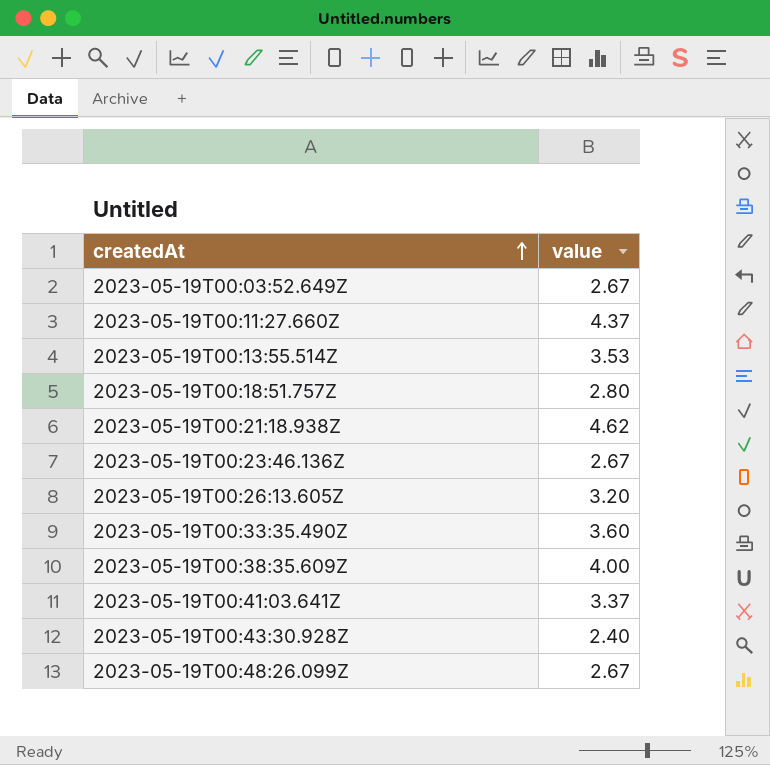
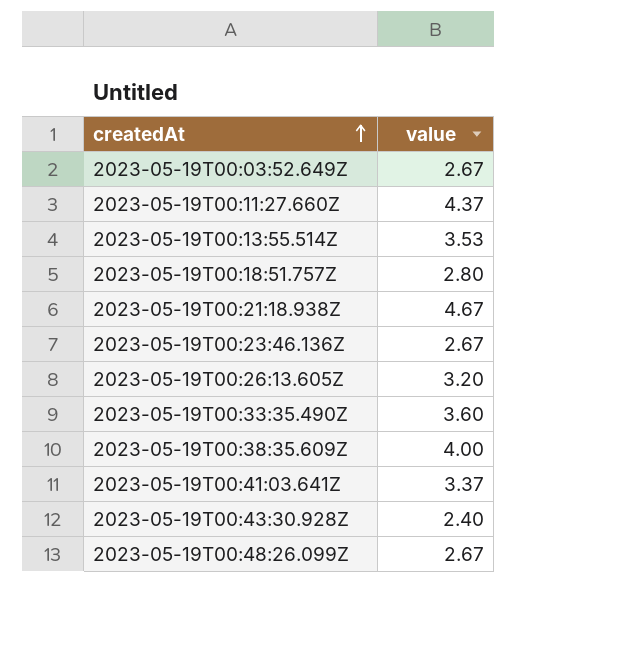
2023-05-19T00:21:18.938Z | value: 4.62 -> 4.67

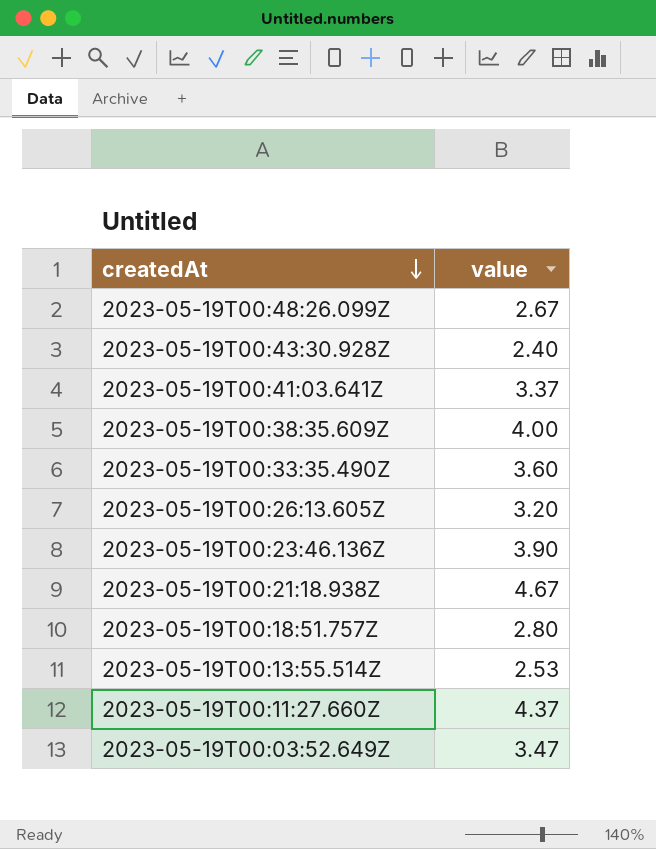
row order: createdAt ascending -> createdAt descending
2023-05-19T00:23:46.136Z | value: 2.67 -> 3.90
2023-05-19T00:13:55.514Z | value: 3.53 -> 2.53
2023-05-19T00:03:52.649Z | value: 2.67 -> 3.47

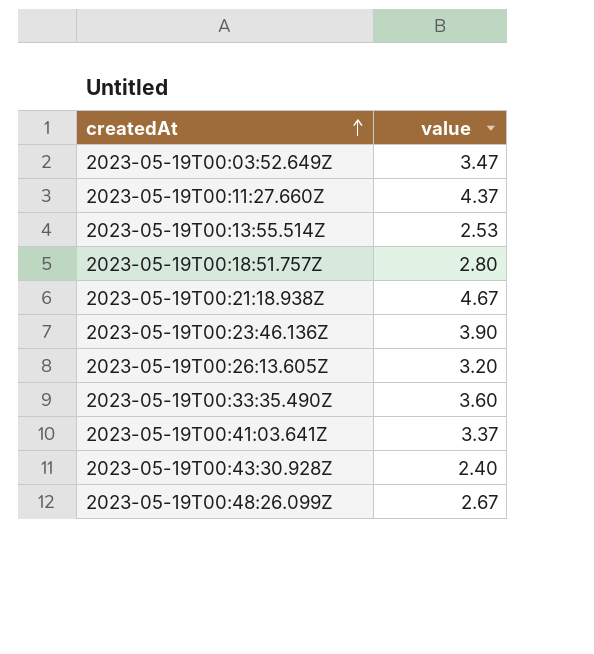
row order: createdAt descending -> createdAt ascending
row 2023-05-19T00:38:35.609Z: 4.00 -> none

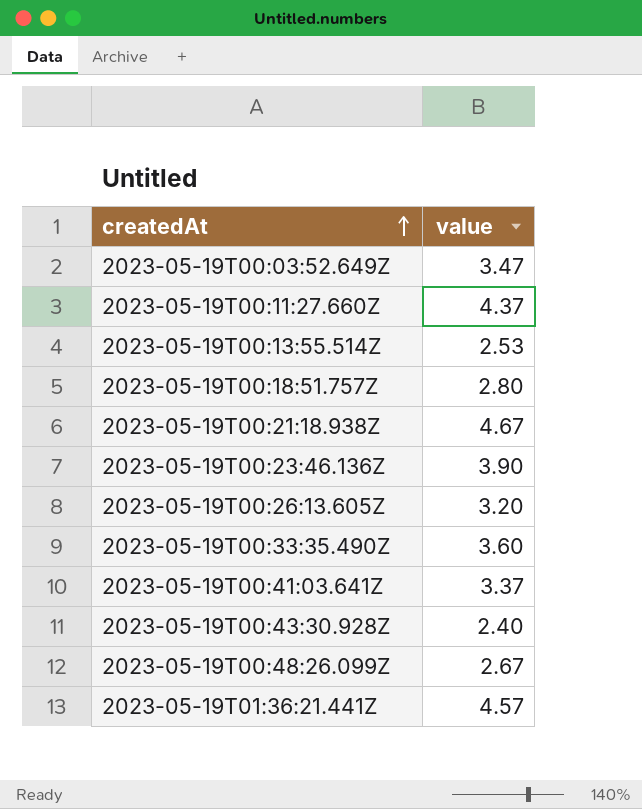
row 2023-05-19T01:36:21.441Z: none -> 4.57

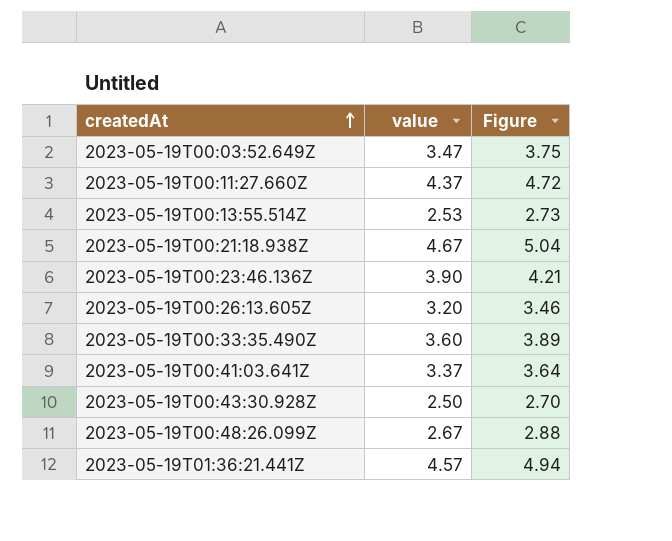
column Figure | formula: none -> [value] * 1.08
row 2023-05-19T00:18:51.757Z: 2.80 -> none
2023-05-19T00:43:30.928Z | value: 2.40 -> 2.50

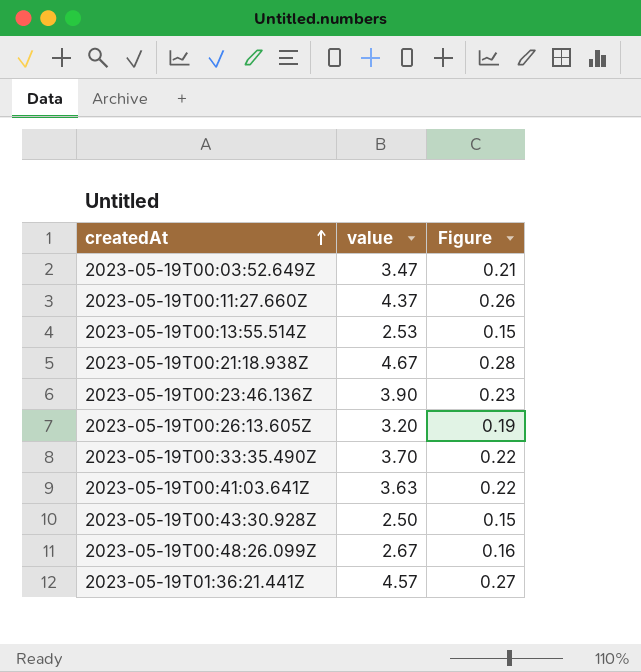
column Figure | formula: [value] * 1.08 -> [value] * 0.06
2023-05-19T00:33:35.490Z | value: 3.60 -> 3.70
2023-05-19T00:41:03.641Z | value: 3.37 -> 3.63

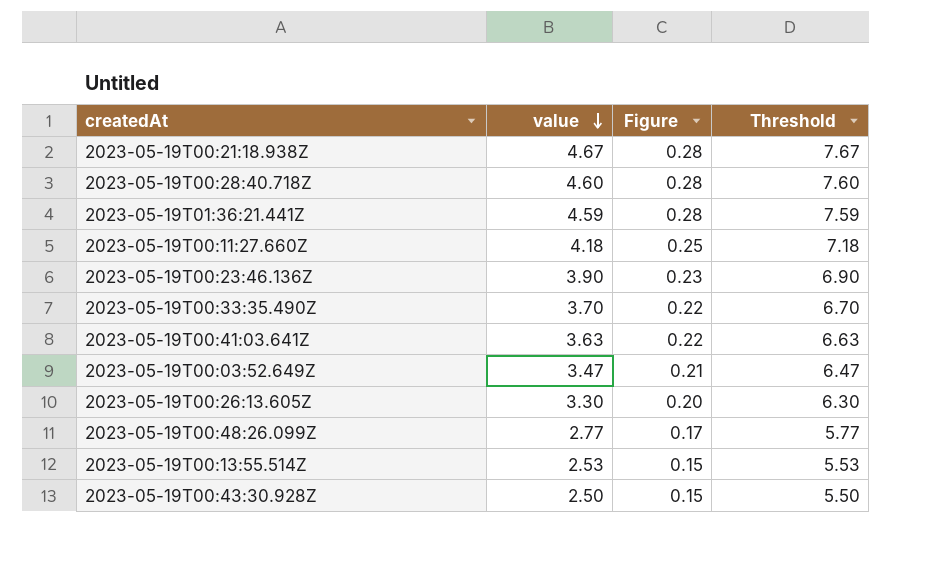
row order: createdAt ascending -> value descending
column Threshold | formula: none -> [value] + 3
row 2023-05-19T00:28:40.718Z: none -> 4.60 | 0.28 | 7.60
2023-05-19T01:36:21.441Z | value: 4.57 -> 4.59
2023-05-19T01:36:21.441Z | Figure: 0.27 -> 0.28
2023-05-19T00:11:27.660Z | value: 4.37 -> 4.18
2023-05-19T00:11:27.660Z | Figure: 0.26 -> 0.25
2023-05-19T00:26:13.605Z | value: 3.20 -> 3.30
2023-05-19T00:26:13.605Z | Figure: 0.19 -> 0.20
2023-05-19T00:48:26.099Z | value: 2.67 -> 2.77
2023-05-19T00:48:26.099Z | Figure: 0.16 -> 0.17

